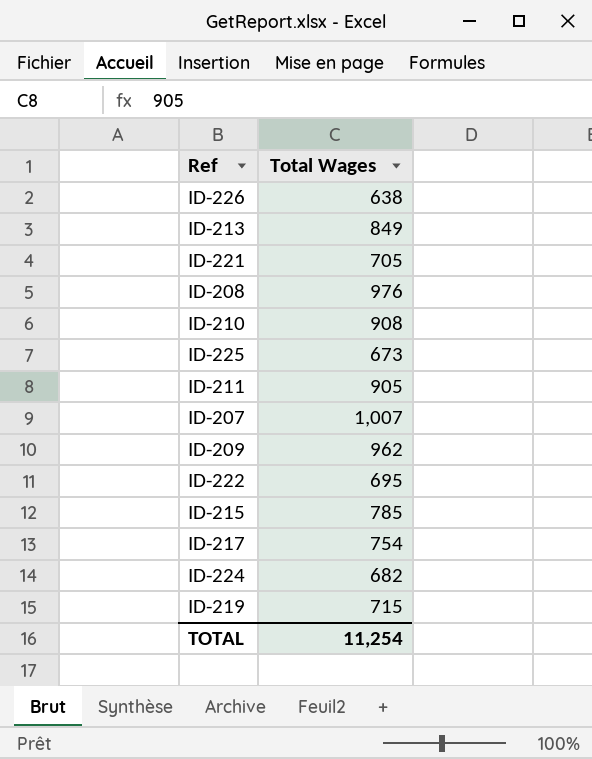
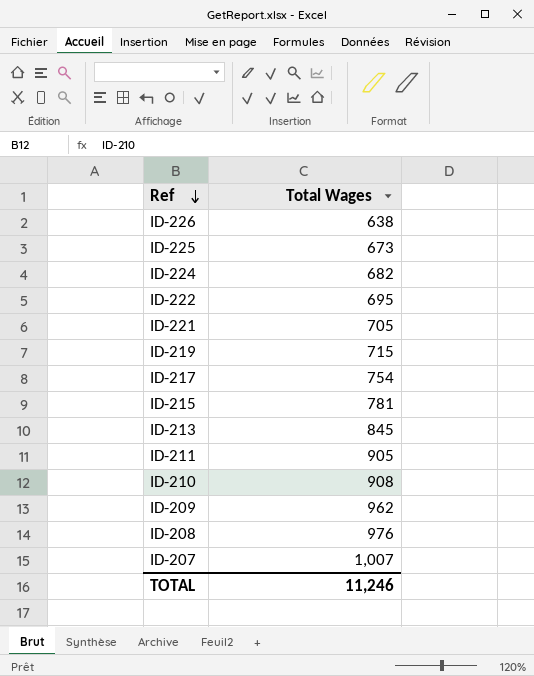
row order: none -> Ref descending
ID-215 | Total Wages: 785 -> 781
ID-213 | Total Wages: 849 -> 845
TOTAL | Total Wages: 11,254 -> 11,246

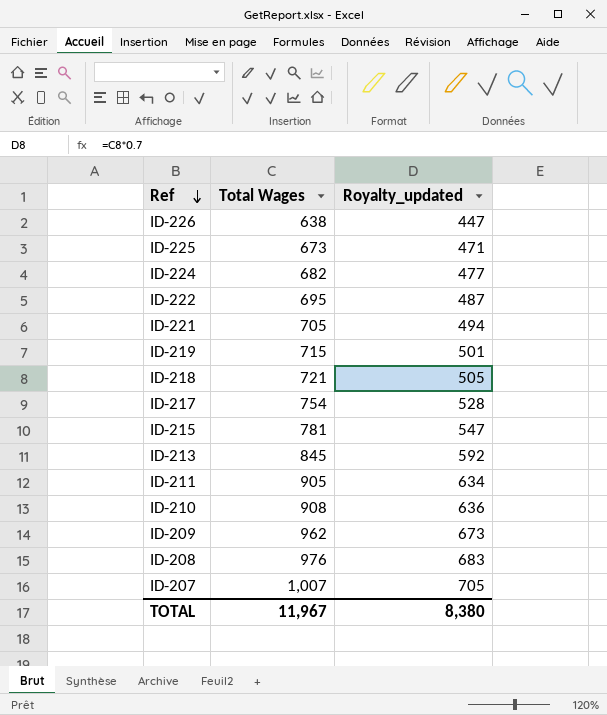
column Royalty_updated | formula: none -> [Total Wages] * 0.7
row ID-218: none -> 721 | 505
TOTAL | Total Wages: 11,246 -> 11,967

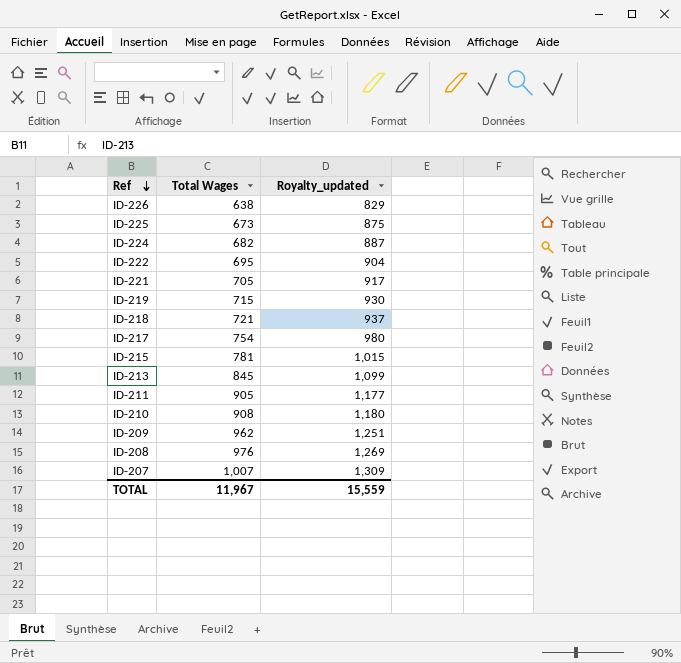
column Royalty_updated | formula: [Total Wages] * 0.7 -> [Total Wages] * 1.3
TOTAL | Royalty_updated: 8,380 -> 15,559

